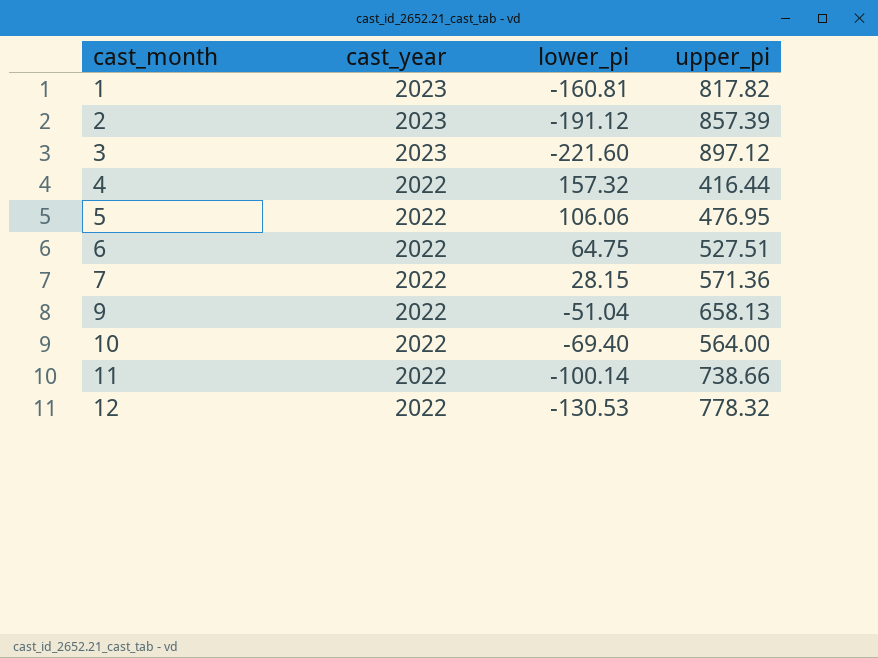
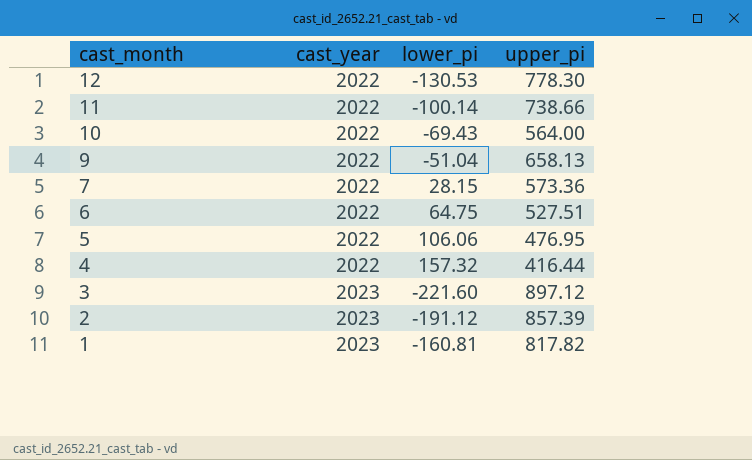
row order: cast_month ascending -> cast_month descending
12 | upper_pi: 778.32 -> 778.30
10 | lower_pi: -69.40 -> -69.43
7 | upper_pi: 571.36 -> 573.36

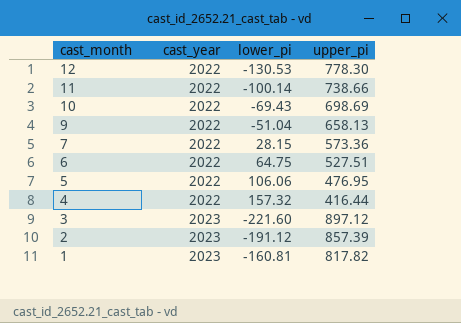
10 | upper_pi: 564.00 -> 698.69

